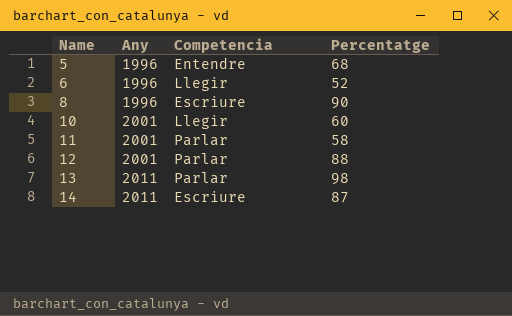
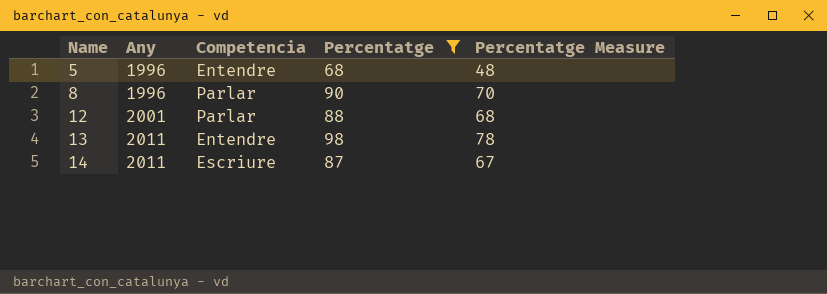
filter: none -> Percentatge >= 68
column Percentatge Measure | formula: none -> [Percentatge] - 20
8 | Competencia: Escriure -> Parlar
13 | Competencia: Parlar -> Entendre

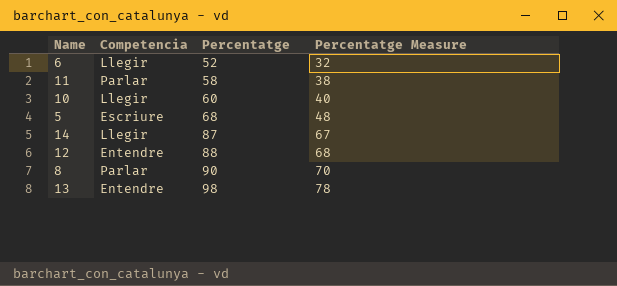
filter: Percentatge >= 68 -> none
row order: Name ascending -> Percentatge ascending
column Any | position: 2 -> none
5 | Competencia: Entendre -> Escriure
14 | Competencia: Escriure -> Llegir
12 | Competencia: Parlar -> Entendre

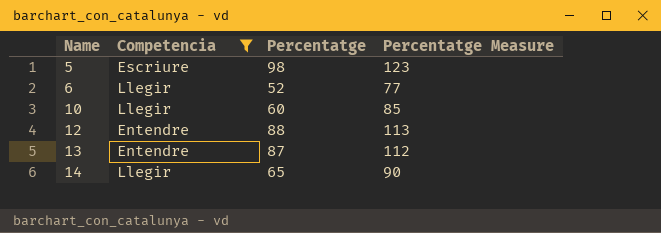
filter: none -> Competencia != Parlar
row order: Percentatge ascending -> Name ascending
column Percentatge Measure | formula: [Percentatge] - 20 -> [Percentatge] + 25
5 | Percentatge: 68 -> 98
13 | Percentatge: 98 -> 87
14 | Percentatge: 87 -> 65

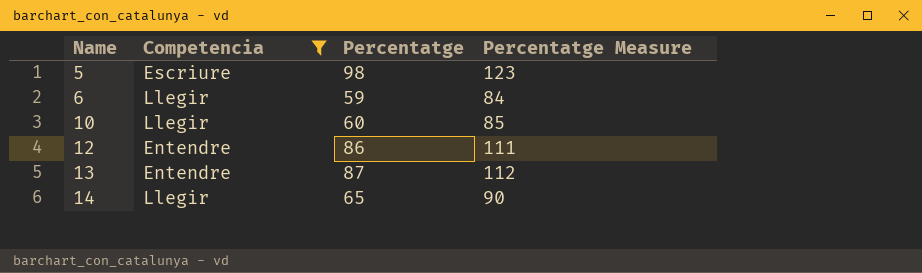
6 | Percentatge: 52 -> 59
6 | Percentatge Measure: 77 -> 84
12 | Percentatge: 88 -> 86
12 | Percentatge Measure: 113 -> 111

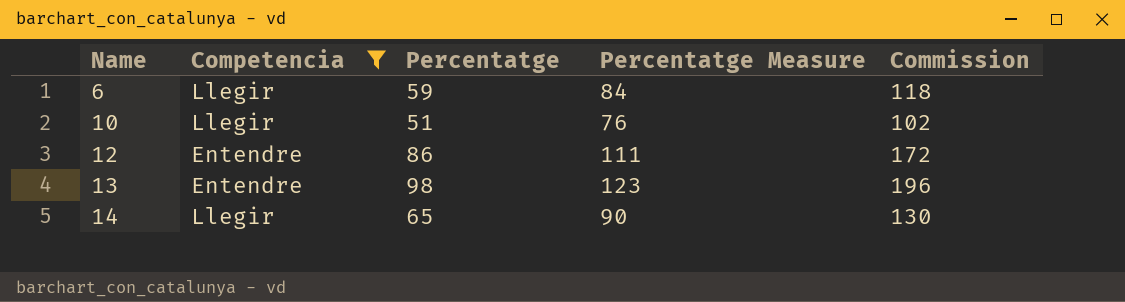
column Commission | formula: none -> [Percentatge] * 2
row 5: Escriure | 98 | 123 -> none
10 | Percentatge: 60 -> 51
10 | Percentatge Measure: 85 -> 76
13 | Percentatge: 87 -> 98
13 | Percentatge Measure: 112 -> 123

